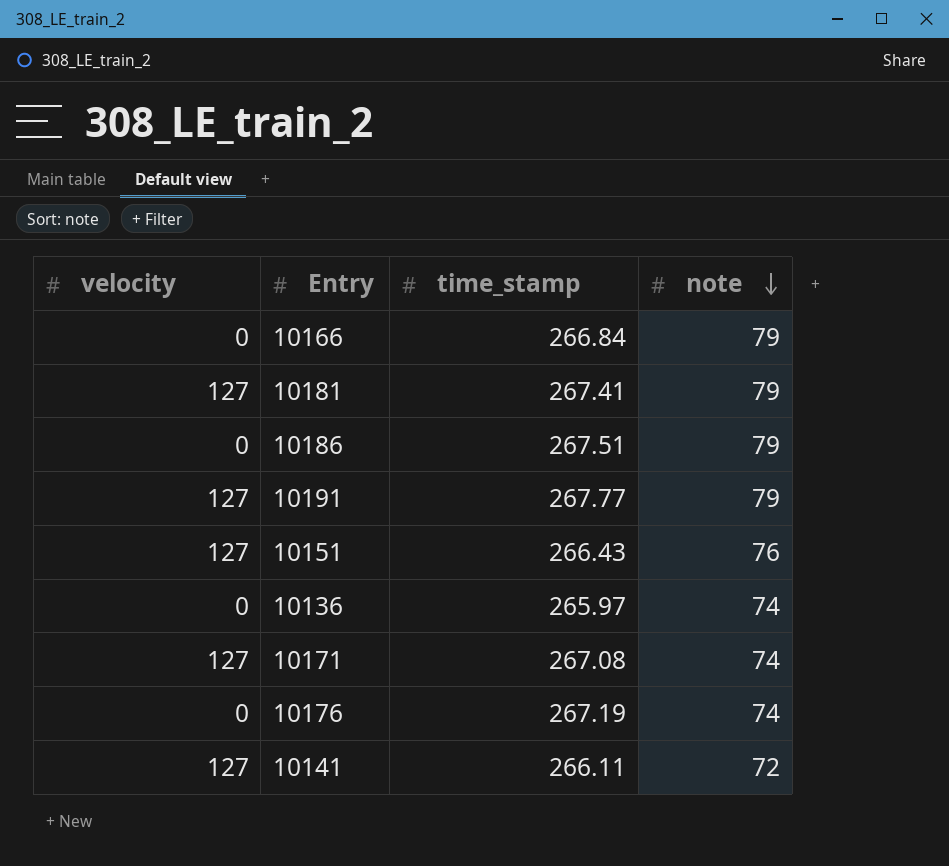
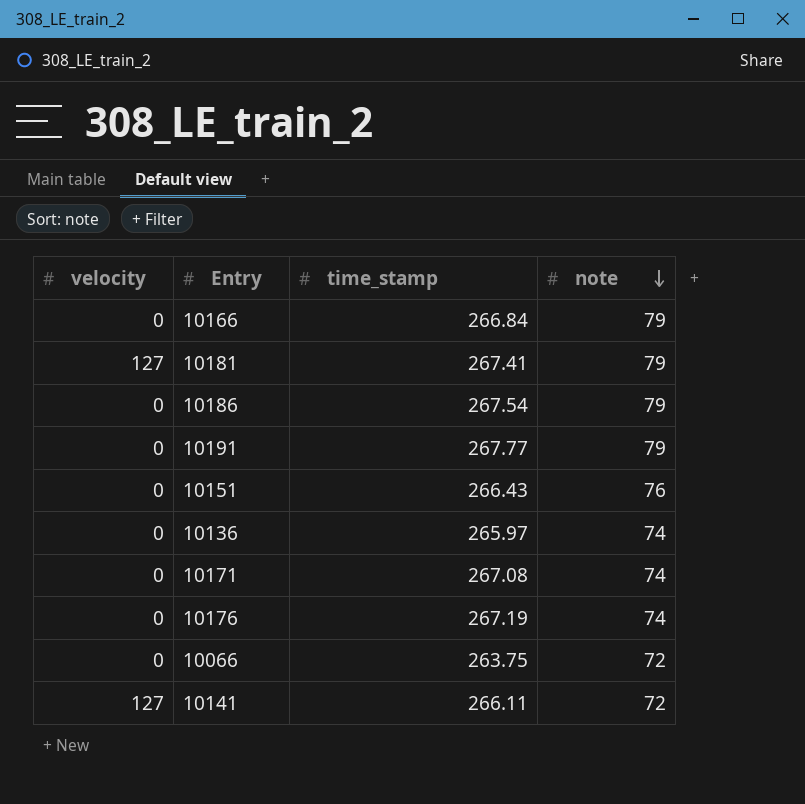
10186 | time_stamp: 267.51 -> 267.54
10191 | velocity: 127 -> 0
10151 | velocity: 127 -> 0
10171 | velocity: 127 -> 0
row 10066: none -> 0 | 263.75 | 72

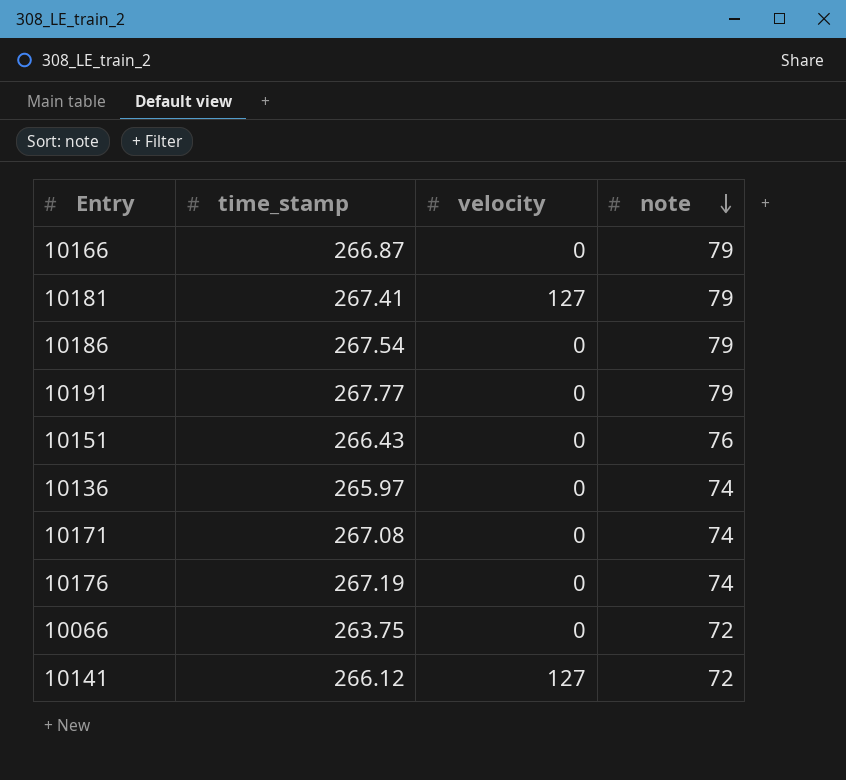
column velocity | position: 1 -> 3
10166 | time_stamp: 266.84 -> 266.87
10141 | time_stamp: 266.11 -> 266.12

